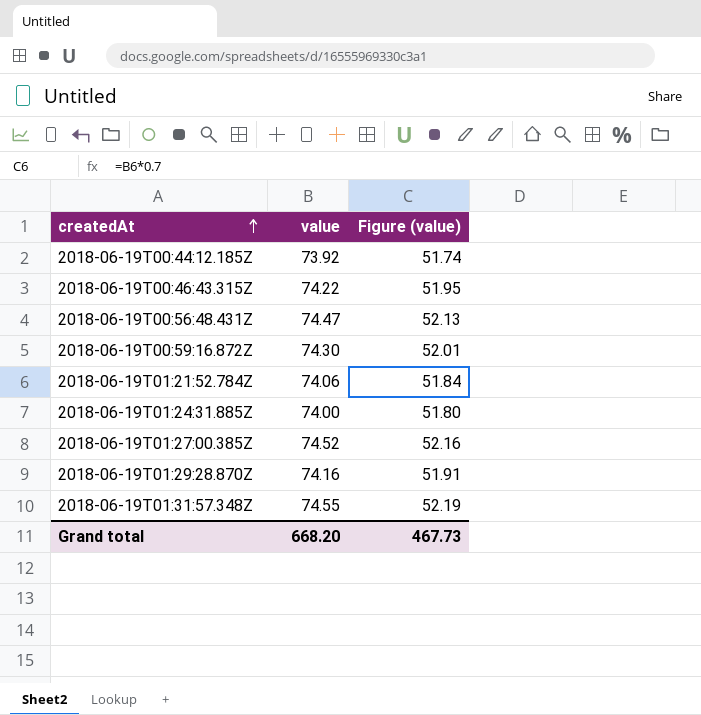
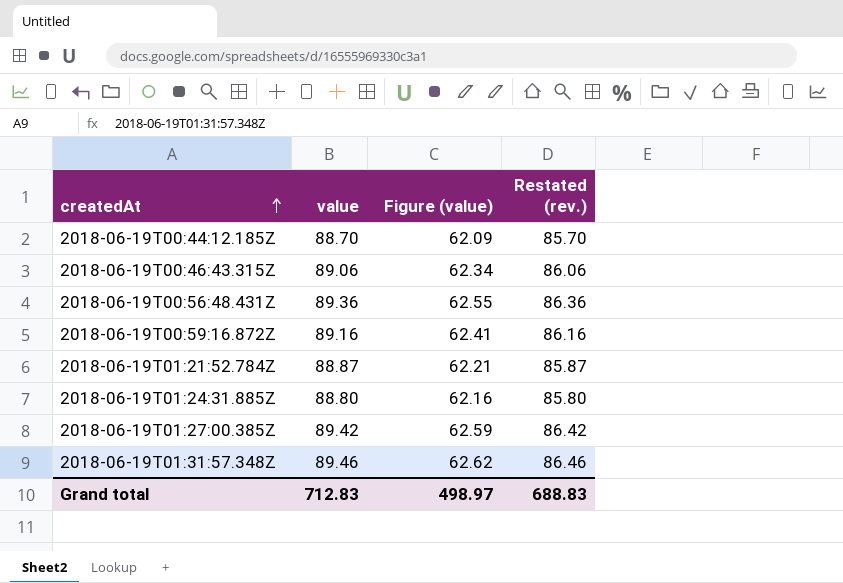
column Restated (rev.) | formula: none -> [value] - 3
row 2018-06-19T01:29:28.870Z: 74.16 | 51.91 -> none
2018-06-19T00:44:12.185Z | value: 73.92 -> 88.70
2018-06-19T00:44:12.185Z | Figure (value): 51.74 -> 62.09
2018-06-19T00:46:43.315Z | value: 74.22 -> 89.06
2018-06-19T00:46:43.315Z | Figure (value): 51.95 -> 62.34
2018-06-19T00:56:48.431Z | value: 74.47 -> 89.36
2018-06-19T00:56:48.431Z | Figure (value): 52.13 -> 62.55
2018-06-19T00:59:16.872Z | value: 74.30 -> 89.16
2018-06-19T00:59:16.872Z | Figure (value): 52.01 -> 62.41
2018-06-19T01:21:52.784Z | value: 74.06 -> 88.87
2018-06-19T01:21:52.784Z | Figure (value): 51.84 -> 62.21
2018-06-19T01:24:31.885Z | value: 74.00 -> 88.80
2018-06-19T01:24:31.885Z | Figure (value): 51.80 -> 62.16
2018-06-19T01:27:00.385Z | value: 74.52 -> 89.42
2018-06-19T01:27:00.385Z | Figure (value): 52.16 -> 62.59
2018-06-19T01:31:57.348Z | value: 74.55 -> 89.46
2018-06-19T01:31:57.348Z | Figure (value): 52.19 -> 62.62
Grand total | value: 668.20 -> 712.83
Grand total | Figure (value): 467.73 -> 498.97

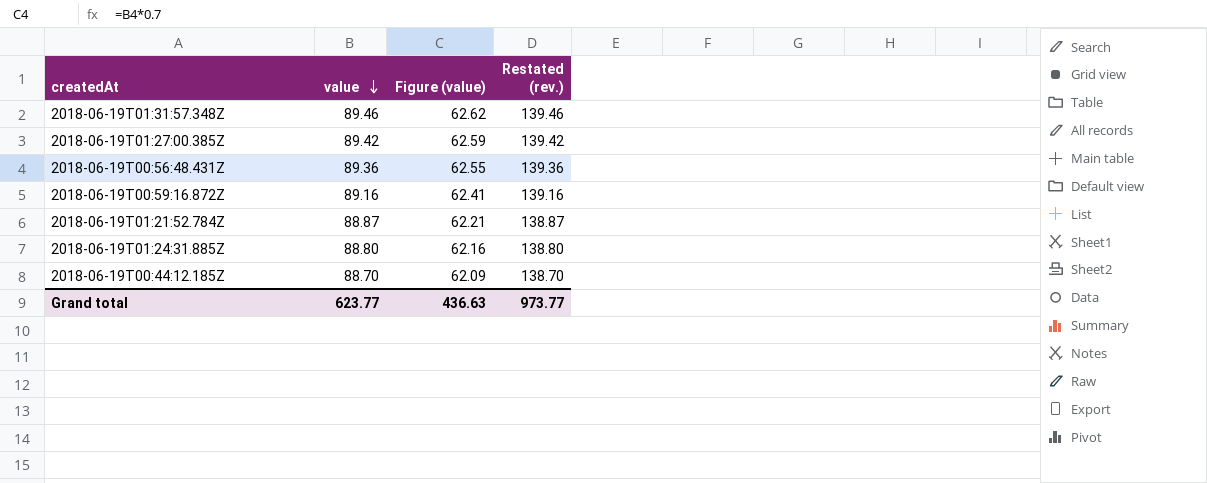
row order: createdAt ascending -> value descending
column Restated (rev.) | formula: [value] - 3 -> [value] + 50
row 2018-06-19T00:46:43.315Z: 89.06 | 62.34 | 86.06 -> none
Grand total | value: 712.83 -> 623.77
Grand total | Figure (value): 498.97 -> 436.63
Grand total | Restated (rev.): 688.83 -> 973.77

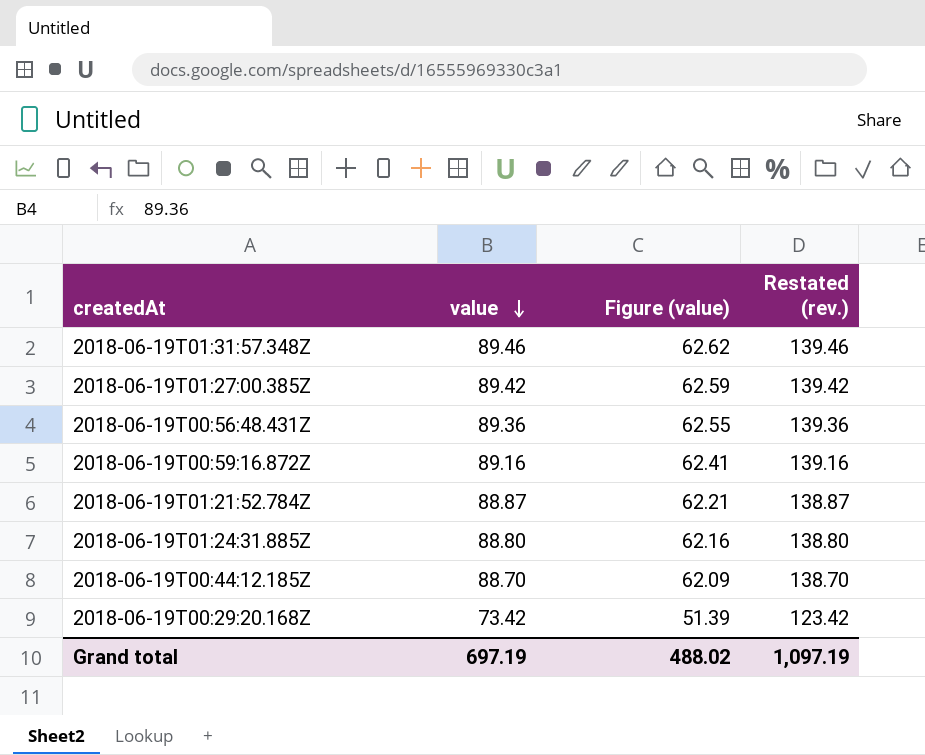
row 2018-06-19T00:29:20.168Z: none -> 73.42 | 51.39 | 123.42
Grand total | value: 623.77 -> 697.19
Grand total | Figure (value): 436.63 -> 488.02
Grand total | Restated (rev.): 973.77 -> 1,097.19

